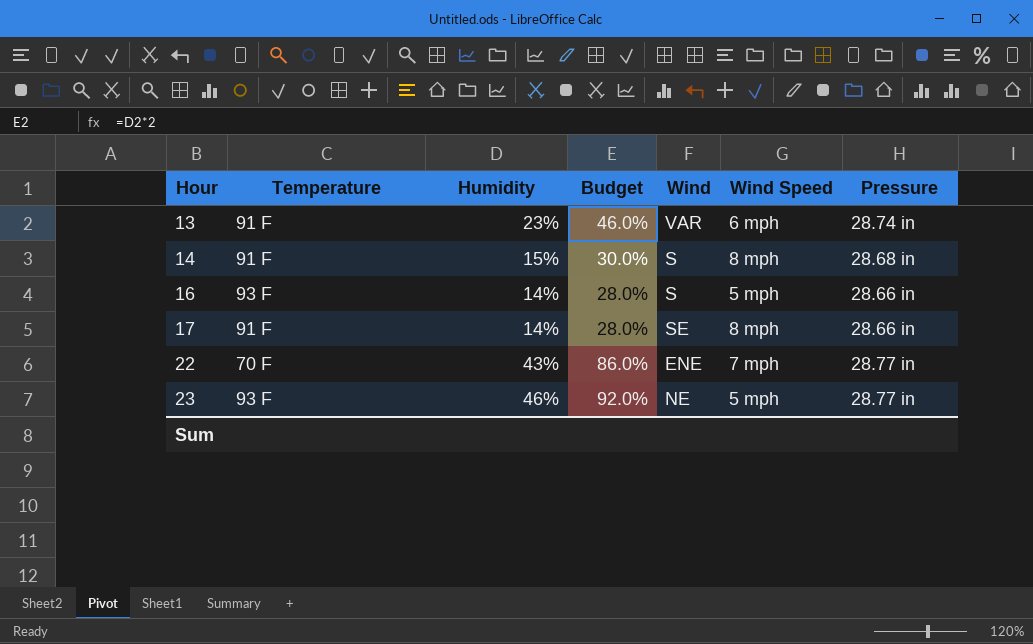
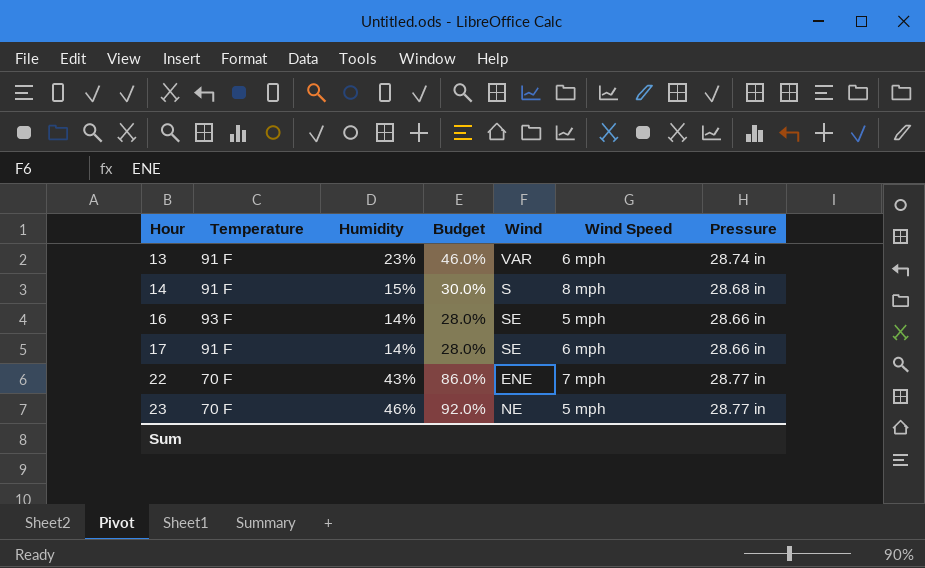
16 | Wind: S -> SE
17 | Wind Speed: 8 mph -> 6 mph
23 | Temperature: 93 F -> 70 F

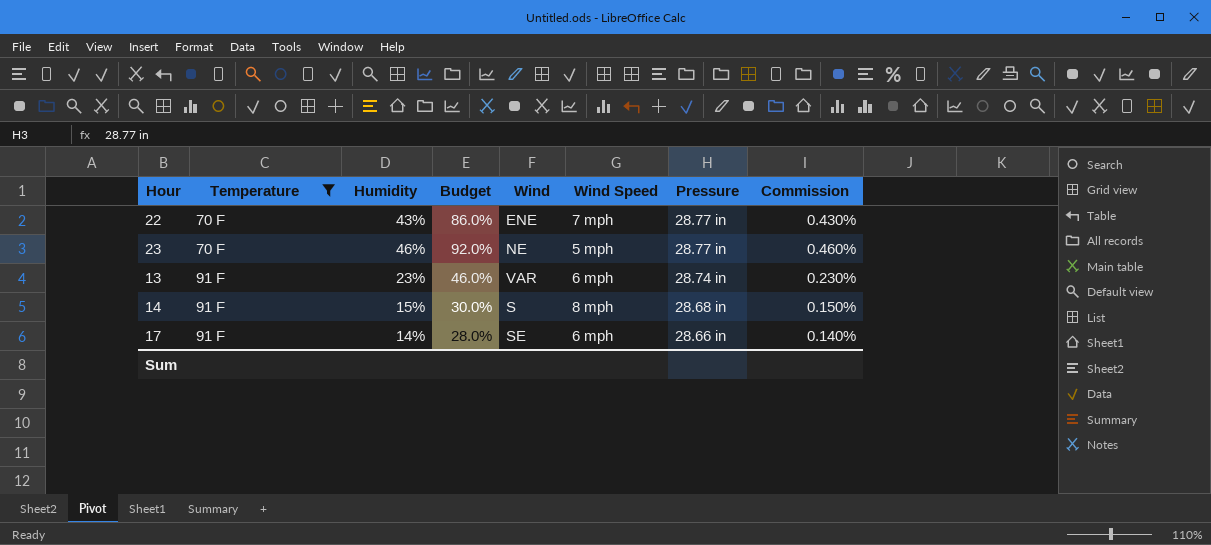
filter: none -> Temperature != 93 F
row order: Hour ascending -> Temperature ascending
column Commission | formula: none -> [Humidity] * 0.01

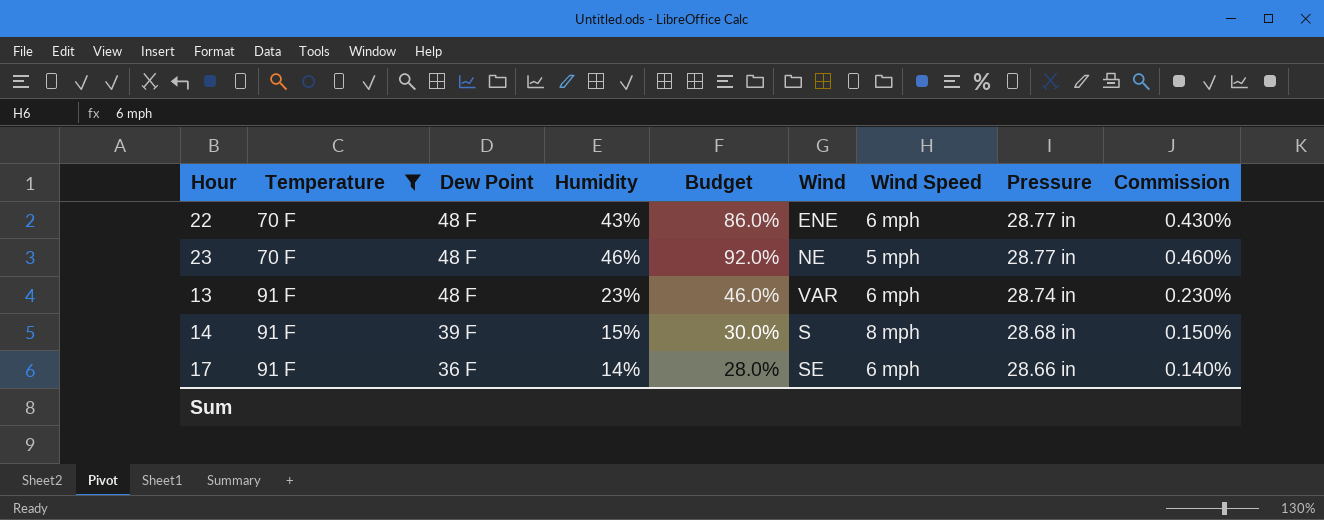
column Dew Point | position: none -> 3
22 | Wind Speed: 7 mph -> 6 mph

